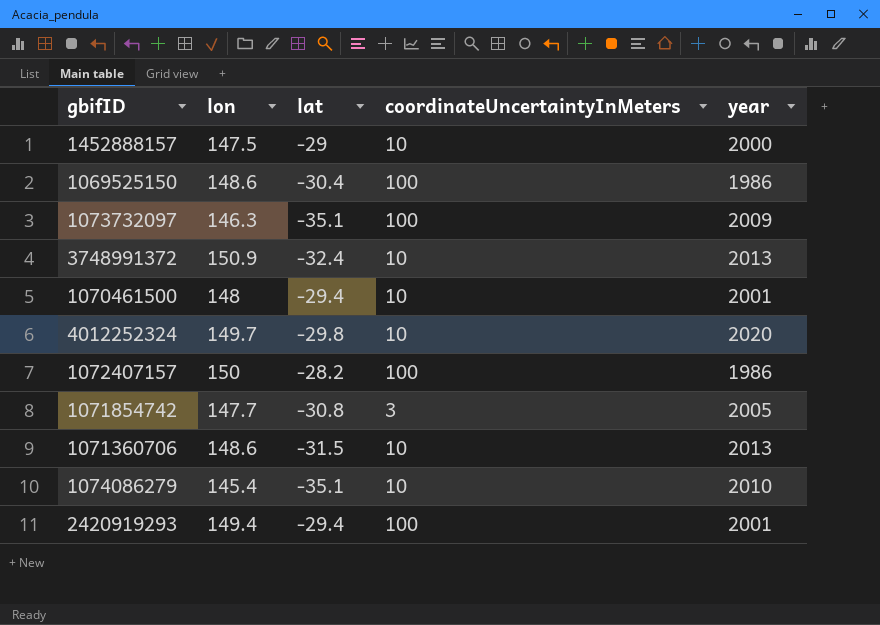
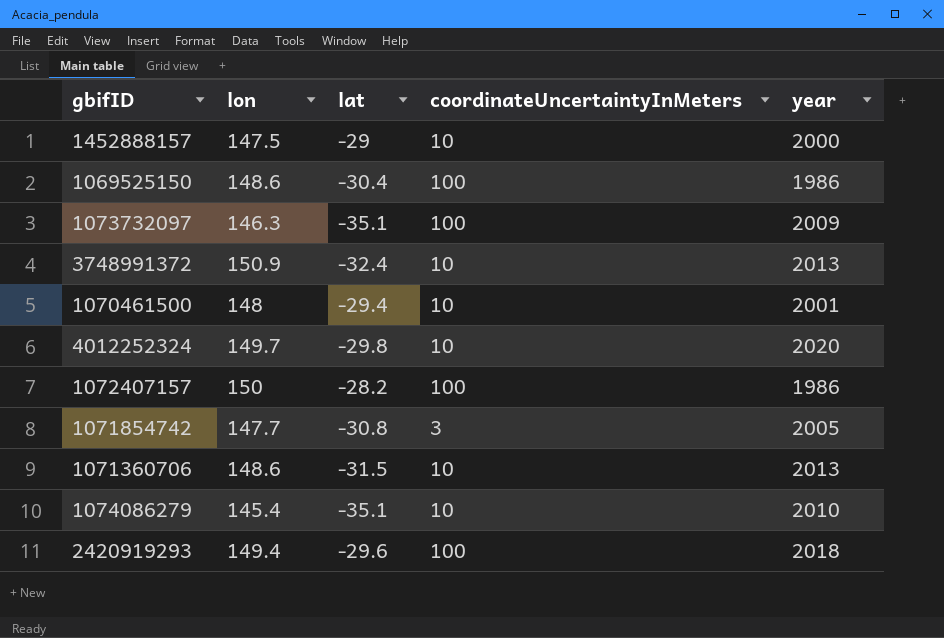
2420919293 | lat: -29.4 -> -29.6
2420919293 | year: 2001 -> 2018

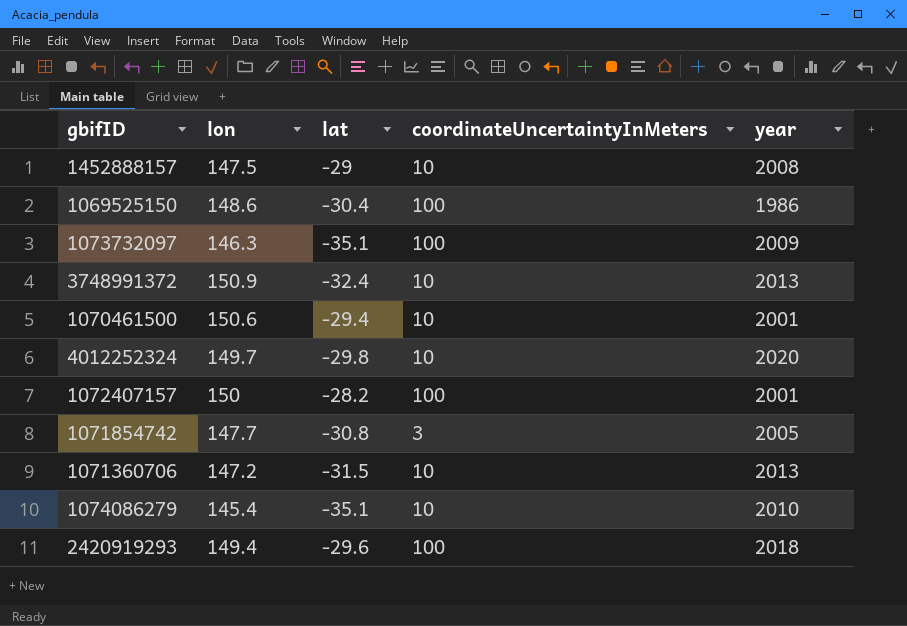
1452888157 | year: 2000 -> 2008
1070461500 | lon: 148 -> 150.6
1072407157 | year: 1986 -> 2001
1071360706 | lon: 148.6 -> 147.2

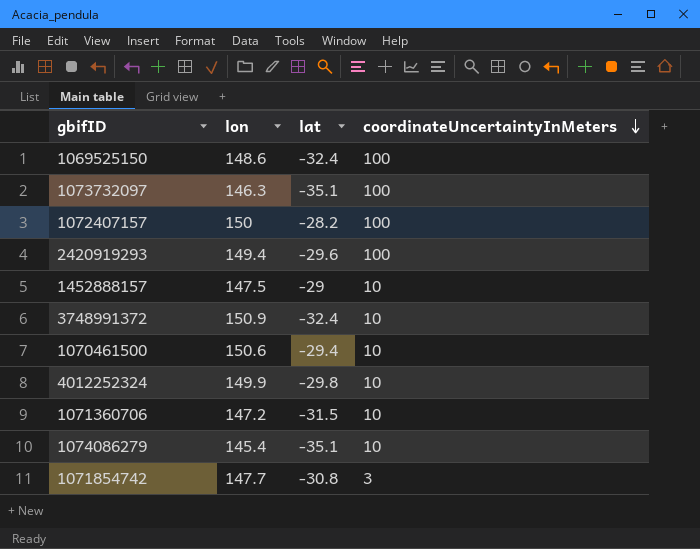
row order: none -> coordinateUncertaintyInMeters descending
column year | position: 5 -> none
1069525150 | lat: -30.4 -> -32.4
4012252324 | lon: 149.7 -> 149.9

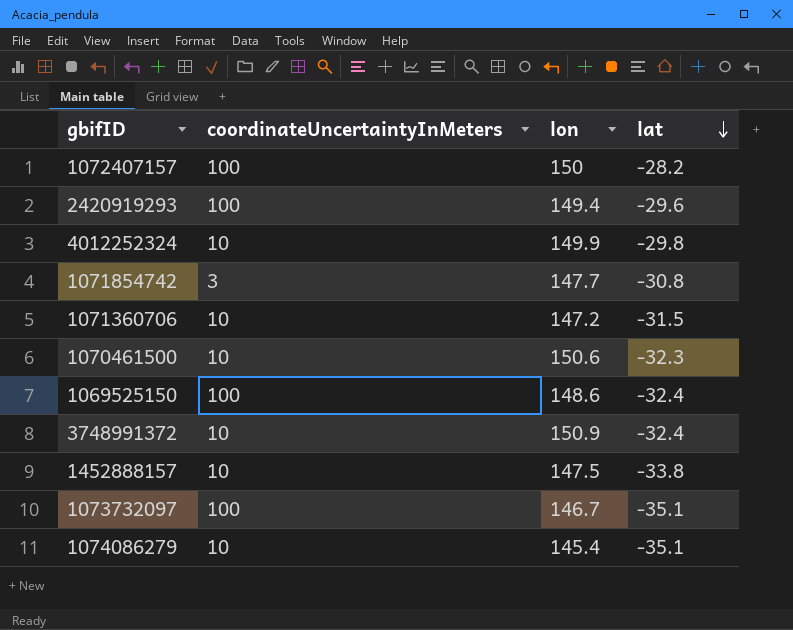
row order: coordinateUncertaintyInMeters descending -> lat descending
column coordinateUncertaintyInMeters | position: 4 -> 2
1070461500 | lat: -29.4 -> -32.3
1452888157 | lat: -29 -> -33.8
1073732097 | lon: 146.3 -> 146.7

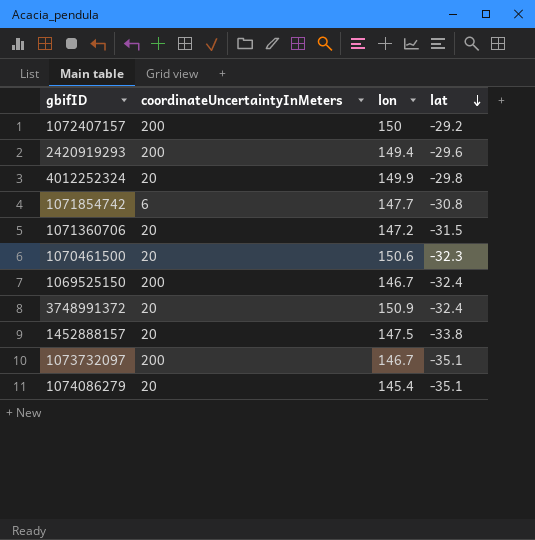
1072407157 | coordinateUncertaintyInMeters: 100 -> 200
1072407157 | lat: -28.2 -> -29.2
2420919293 | coordinateUncertaintyInMeters: 100 -> 200
4012252324 | coordinateUncertaintyInMeters: 10 -> 20
1071854742 | coordinateUncertaintyInMeters: 3 -> 6
1071360706 | coordinateUncertaintyInMeters: 10 -> 20
1070461500 | coordinateUncertaintyInMeters: 10 -> 20
1069525150 | coordinateUncertaintyInMeters: 100 -> 200
1069525150 | lon: 148.6 -> 146.7
3748991372 | coordinateUncertaintyInMeters: 10 -> 20
1452888157 | coordinateUncertaintyInMeters: 10 -> 20
1073732097 | coordinateUncertaintyInMeters: 100 -> 200
1074086279 | coordinateUncertaintyInMeters: 10 -> 20

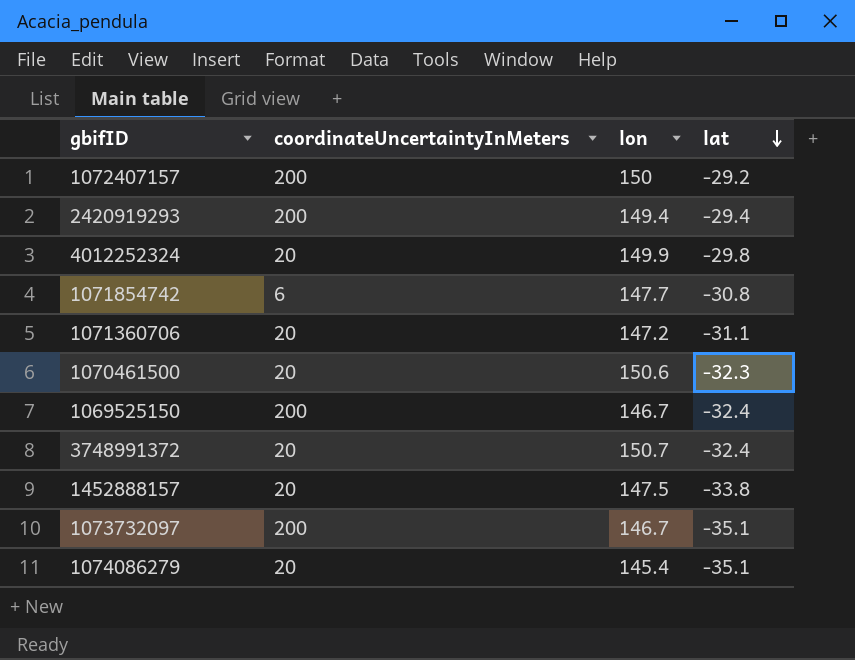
2420919293 | lat: -29.6 -> -29.4
1071360706 | lat: -31.5 -> -31.1
3748991372 | lon: 150.9 -> 150.7

